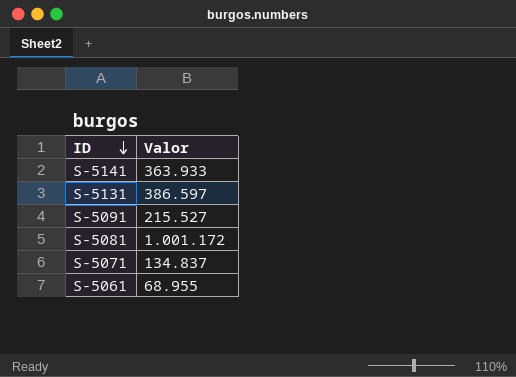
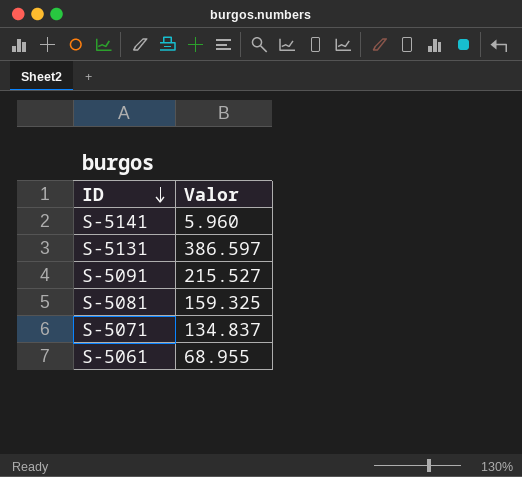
S-5141 | Valor: 363.933 -> 5.960
S-5081 | Valor: 1.001.172 -> 159.325

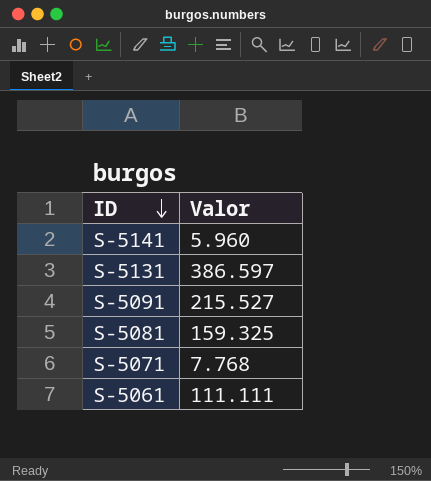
S-5071 | Valor: 134.837 -> 7.768
S-5061 | Valor: 68.955 -> 111.111

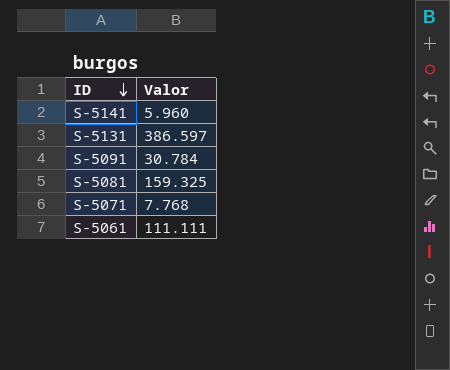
S-5091 | Valor: 215.527 -> 30.784

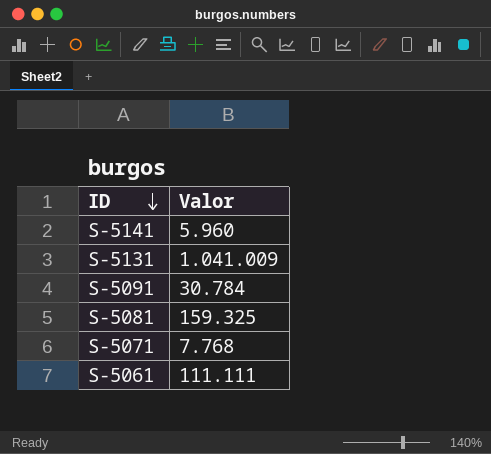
S-5131 | Valor: 386.597 -> 1.041.009

